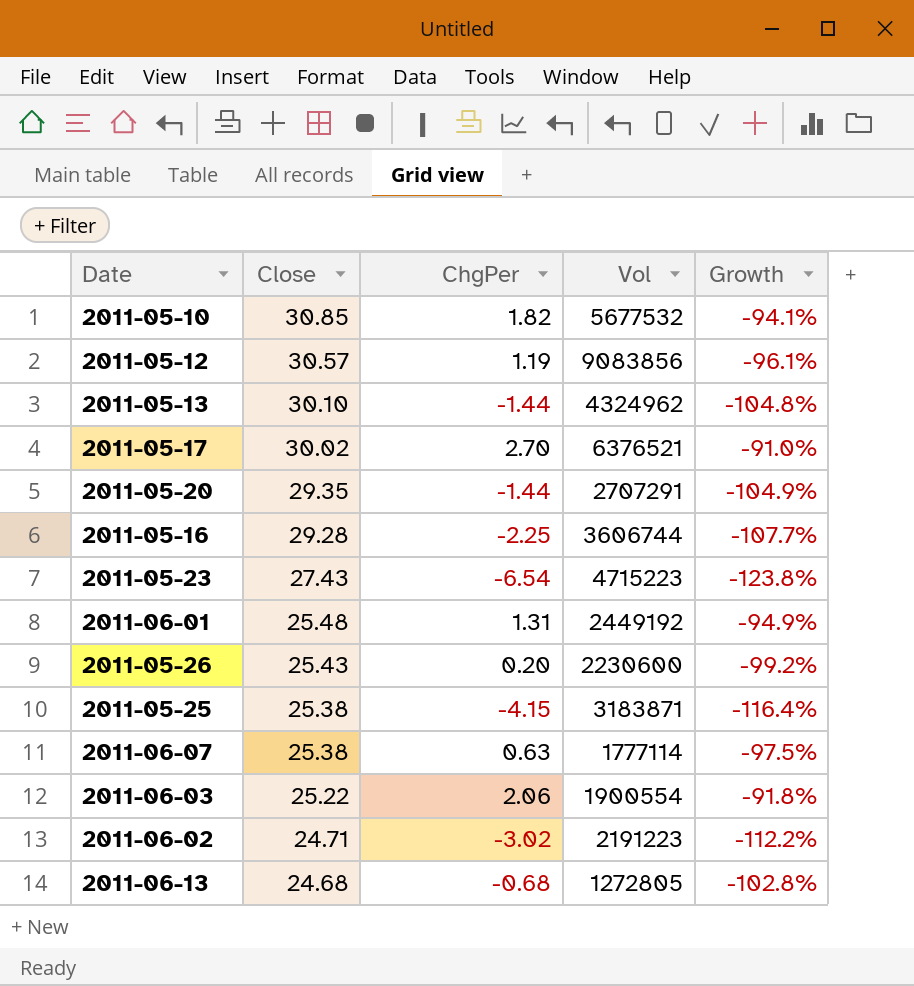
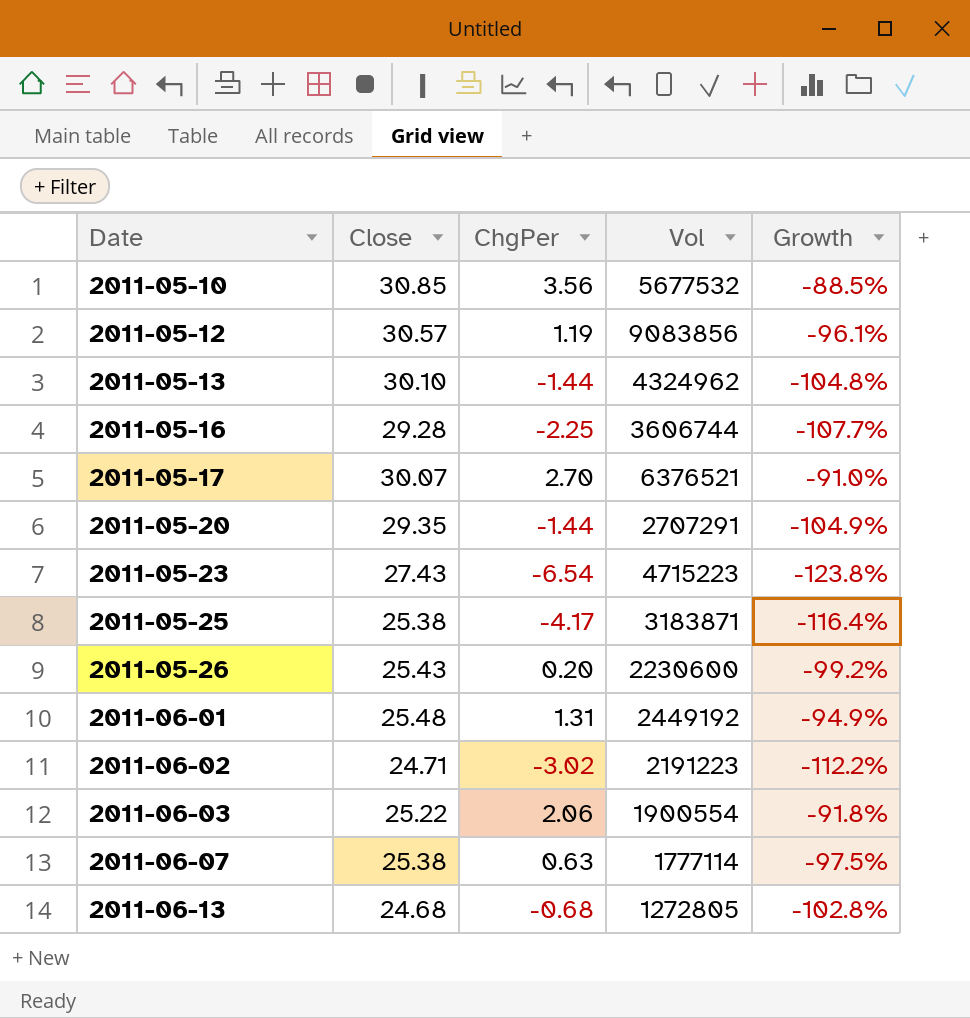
row order: Close descending -> Date ascending
2011-05-10 | ChgPer: 1.82 -> 3.56
2011-05-10 | Growth: -94.1% -> -88.5%
2011-05-17 | Close: 30.02 -> 30.07
2011-05-25 | ChgPer: -4.15 -> -4.17

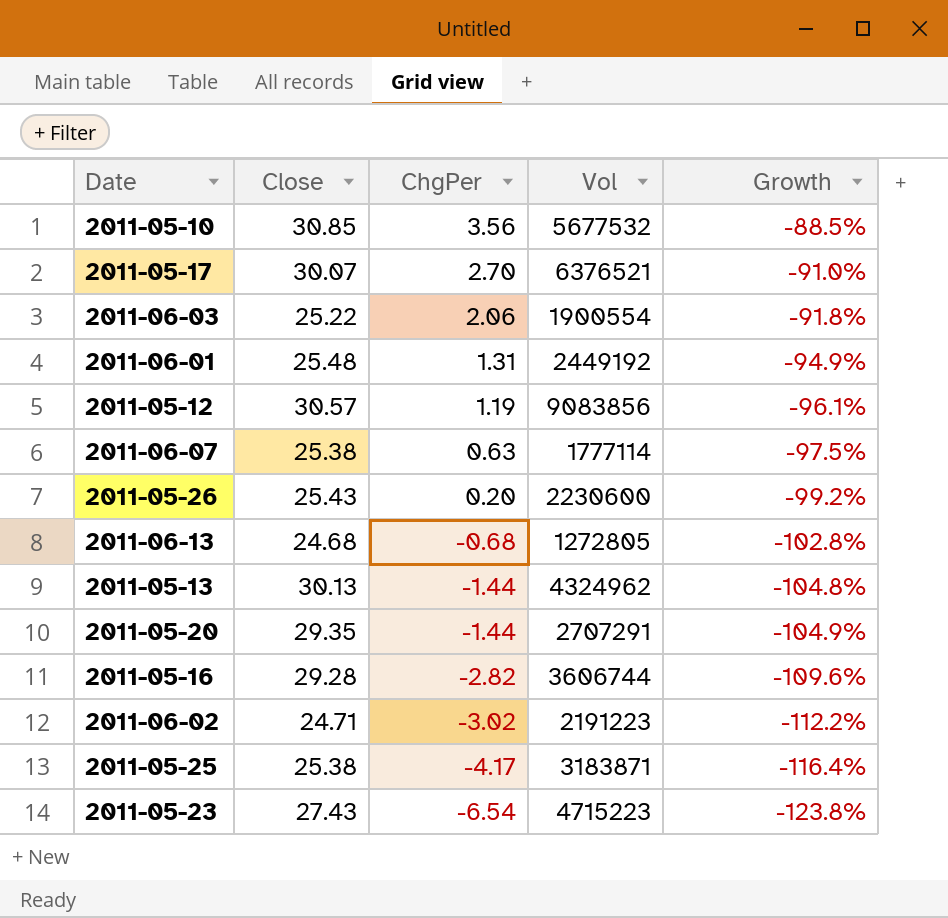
row order: Date ascending -> ChgPer descending
2011-05-13 | Close: 30.10 -> 30.13
2011-05-16 | ChgPer: -2.25 -> -2.82
2011-05-16 | Growth: -107.7% -> -109.6%

